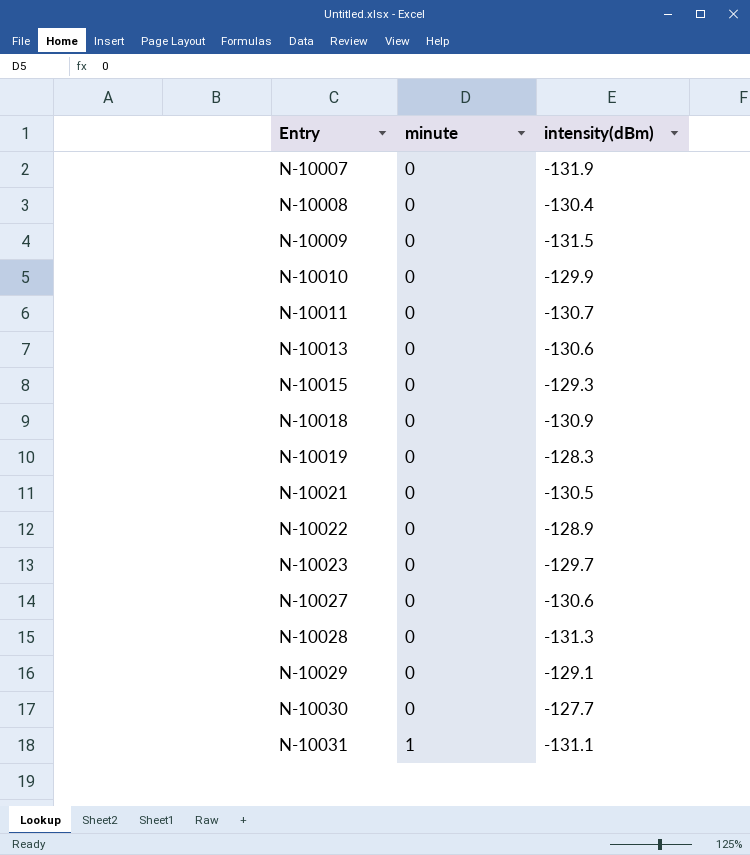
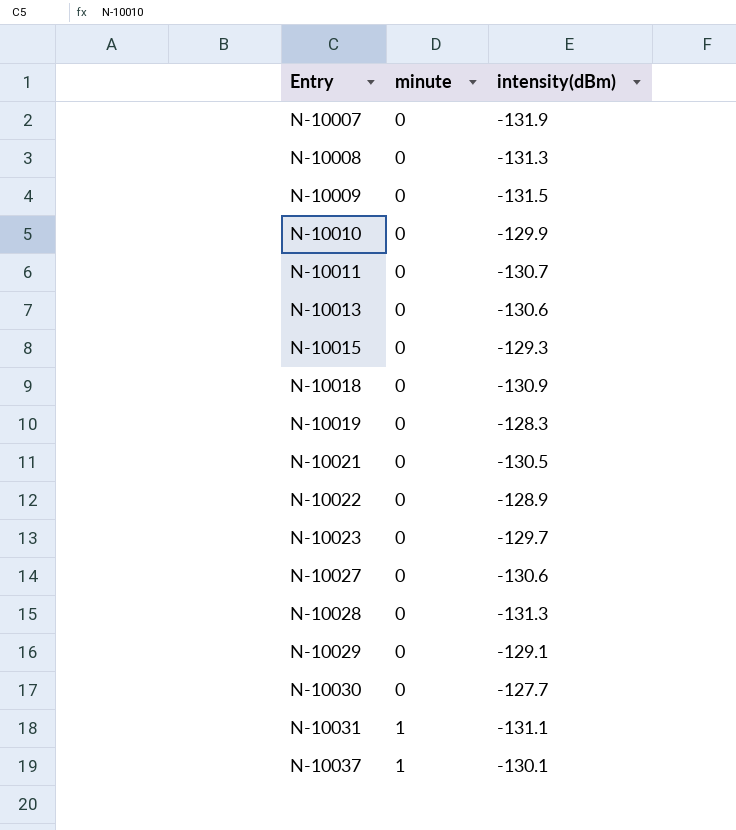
N-10008 | intensity(dBm): -130.4 -> -131.3
row N-10037: none -> 1 | -130.1

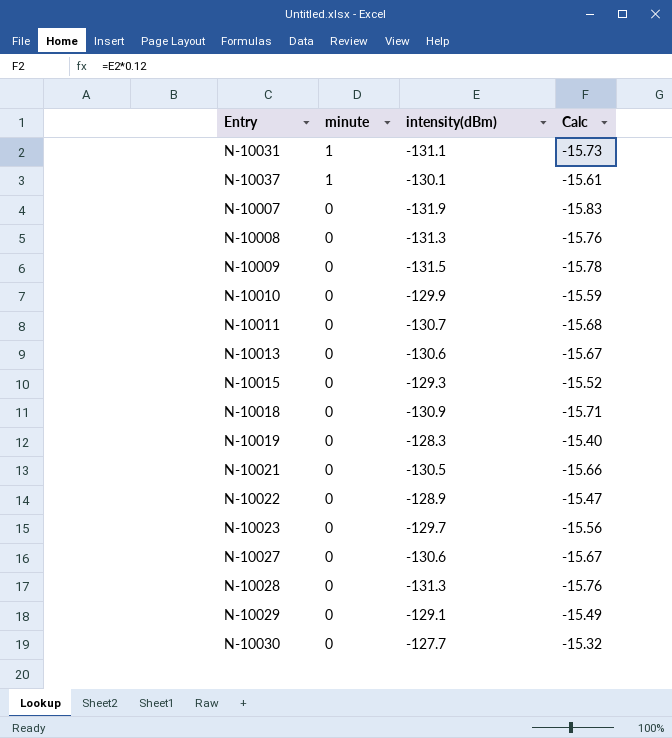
row order: Entry ascending -> minute descending
column Calc | formula: none -> [intensity(dBm)] * 0.12

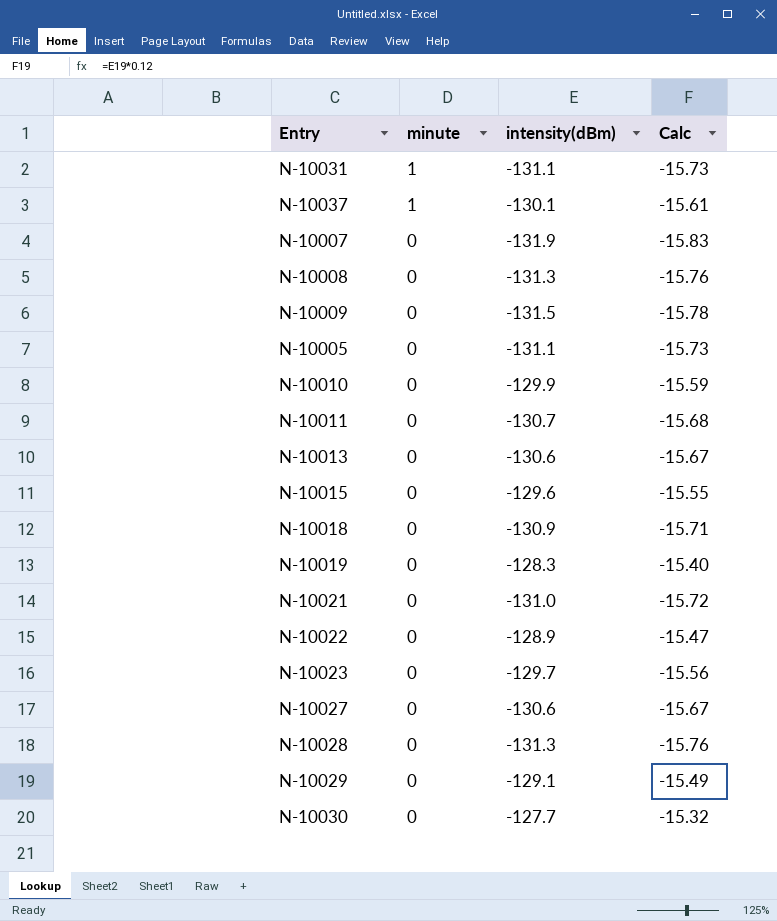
row N-10005: none -> 0 | -131.1 | -15.73
N-10015 | intensity(dBm): -129.3 -> -129.6
N-10015 | Calc: -15.52 -> -15.55
N-10021 | intensity(dBm): -130.5 -> -131.0
N-10021 | Calc: -15.66 -> -15.72

